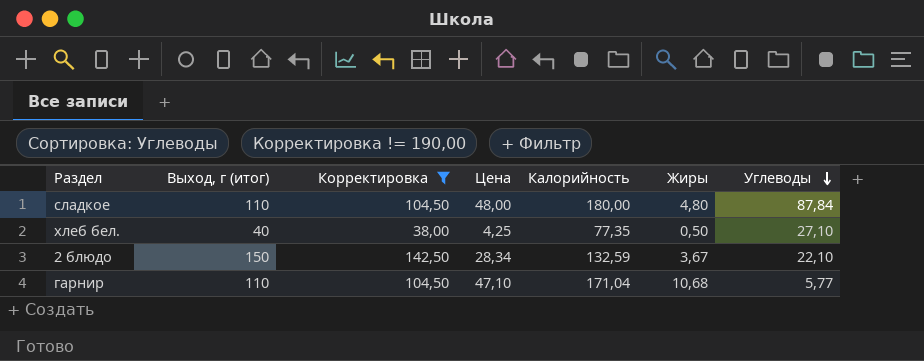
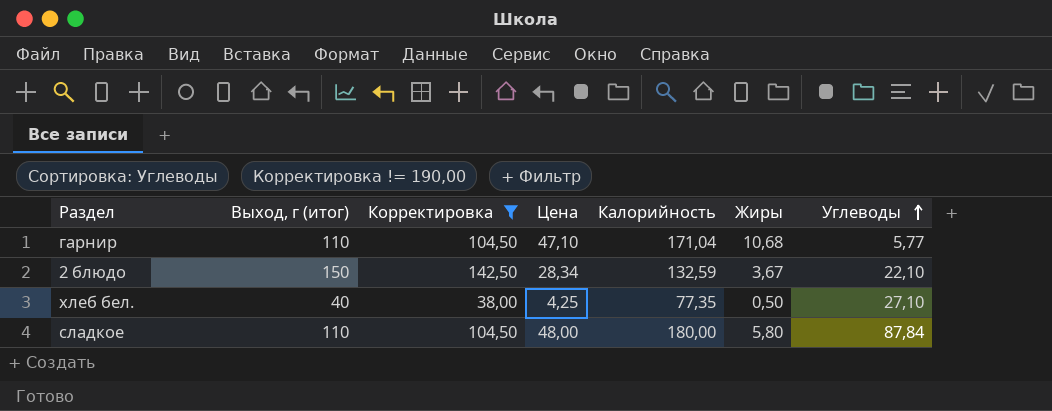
row order: Углеводы descending -> Углеводы ascending
сладкое | Жиры: 4,80 -> 5,80

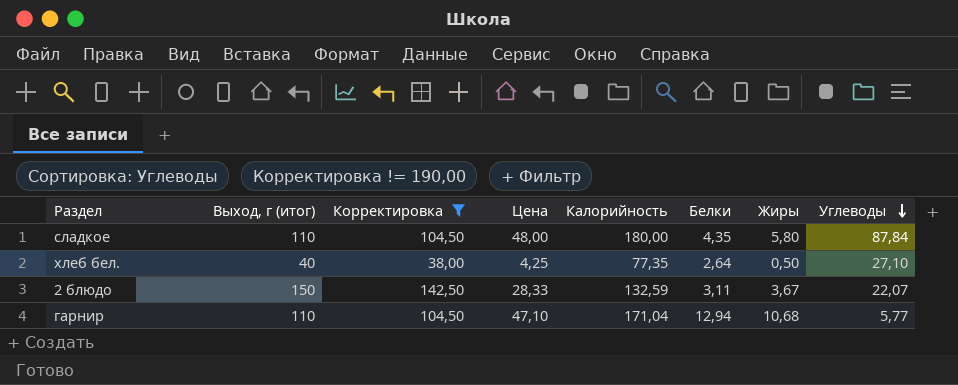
row order: Углеводы ascending -> Углеводы descending
column Белки | position: none -> 6
2 блюдо | Цена: 28,34 -> 28,33
2 блюдо | Углеводы: 22,10 -> 22,07

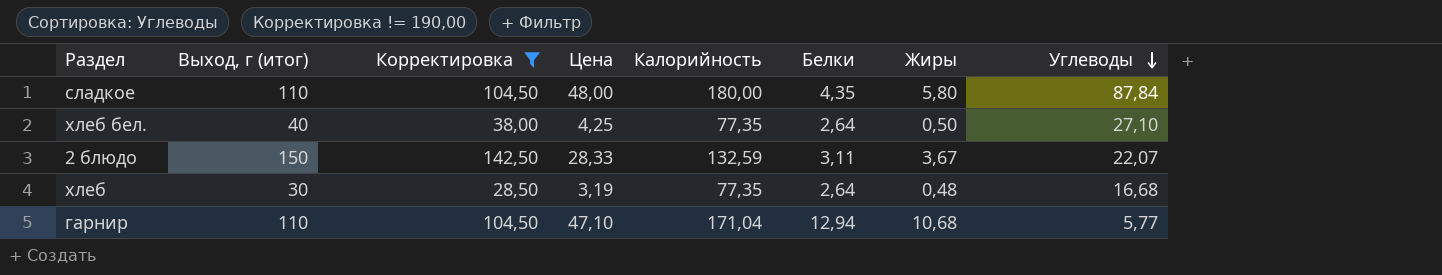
row хлеб: none -> 30 | 28,50 | 3,19 | 77,35 | 2,64 | 0,48 | 16,68

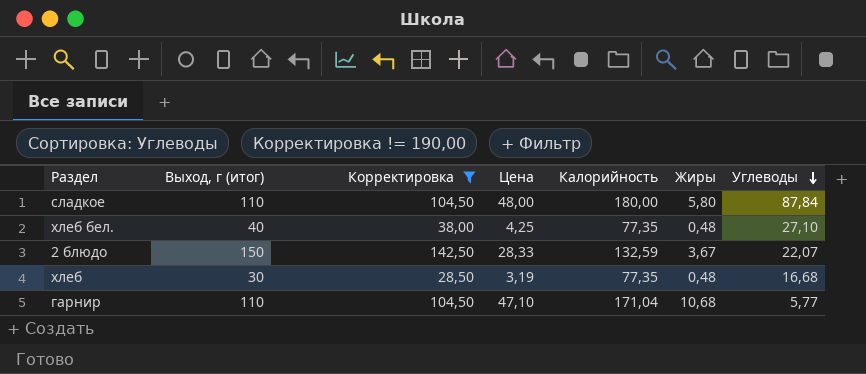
column Белки | position: 6 -> none
хлеб бел. | Жиры: 0,50 -> 0,48

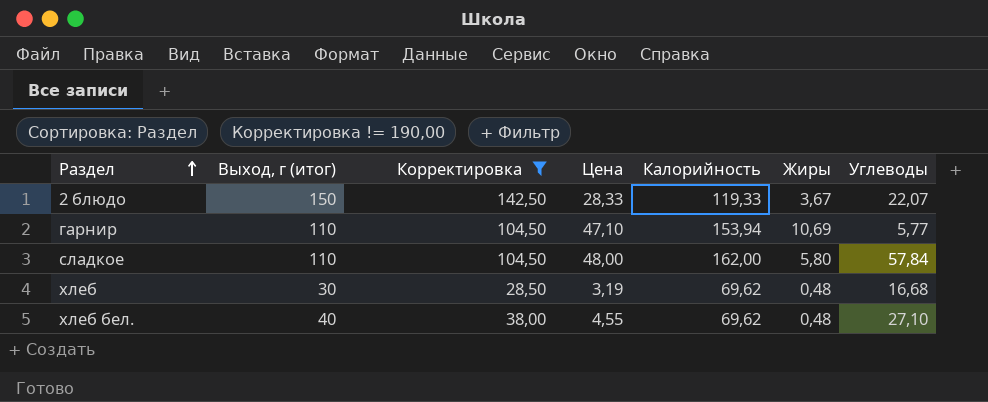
row order: Углеводы descending -> Раздел ascending
2 блюдо | Калорийность: 132,59 -> 119,33
гарнир | Калорийность: 171,04 -> 153,94
гарнир | Жиры: 10,68 -> 10,69
сладкое | Калорийность: 180,00 -> 162,00
сладкое | Углеводы: 87,84 -> 57,84
хлеб | Калорийность: 77,35 -> 69,62
хлеб бел. | Цена: 4,25 -> 4,55
хлеб бел. | Калорийность: 77,35 -> 69,62

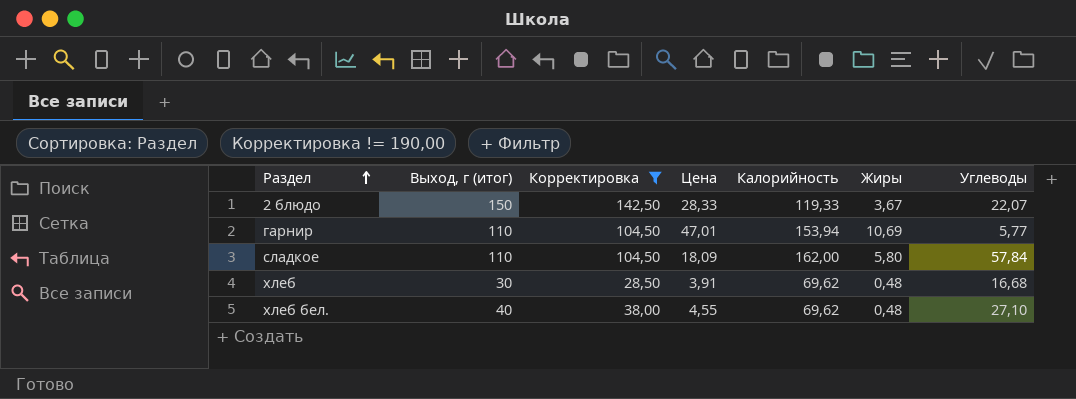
гарнир | Цена: 47,10 -> 47,01
сладкое | Цена: 48,00 -> 18,09
хлеб | Цена: 3,19 -> 3,91

